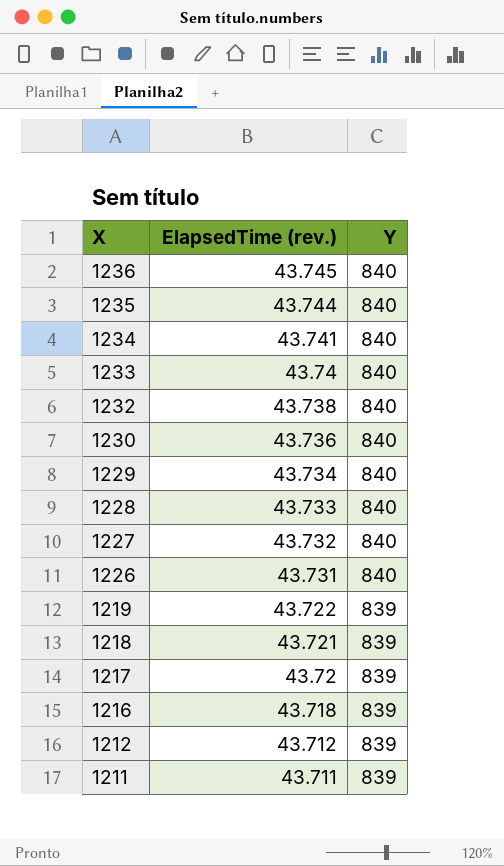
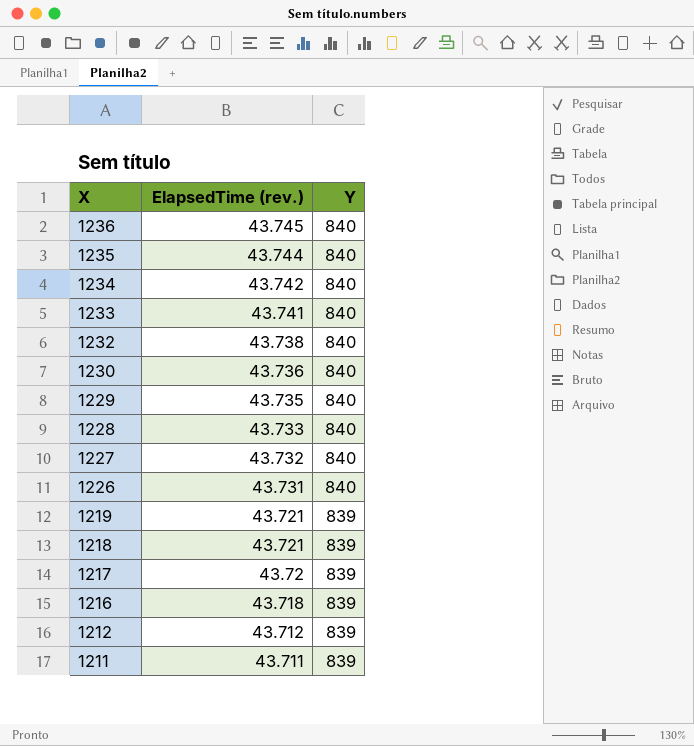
1234 | ElapsedTime (rev.): 43.741 -> 43.742
1233 | ElapsedTime (rev.): 43.74 -> 43.741
1229 | ElapsedTime (rev.): 43.734 -> 43.735
1219 | ElapsedTime (rev.): 43.722 -> 43.721

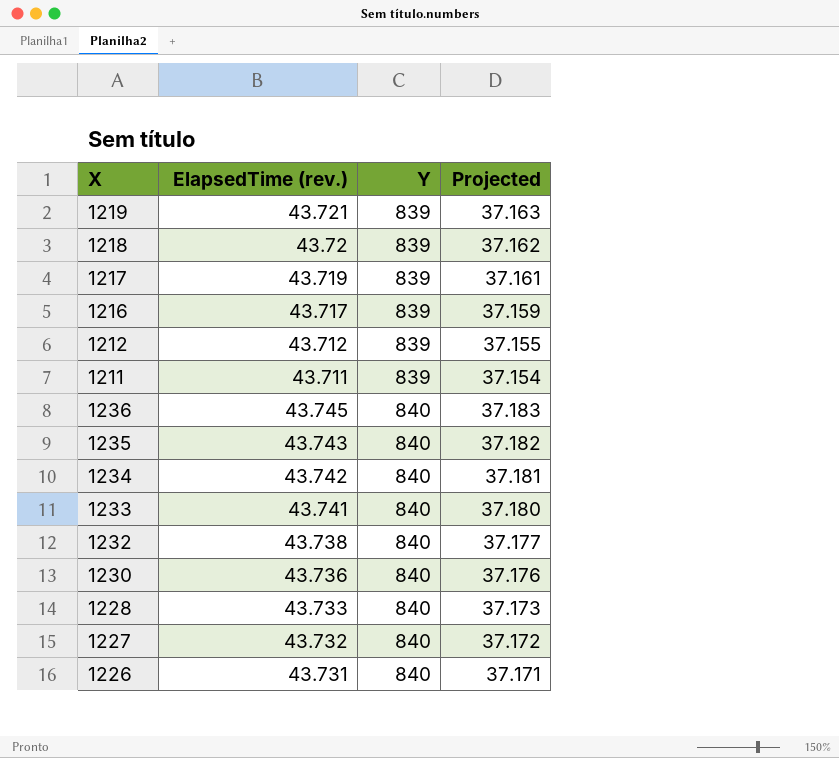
row order: X descending -> Y ascending
column Projected | formula: none -> [ElapsedTime (rev.)] * 0.85
row 1229: 43.735 | 840 -> none
1218 | ElapsedTime (rev.): 43.721 -> 43.72
1217 | ElapsedTime (rev.): 43.72 -> 43.719
1216 | ElapsedTime (rev.): 43.718 -> 43.717
1235 | ElapsedTime (rev.): 43.744 -> 43.743

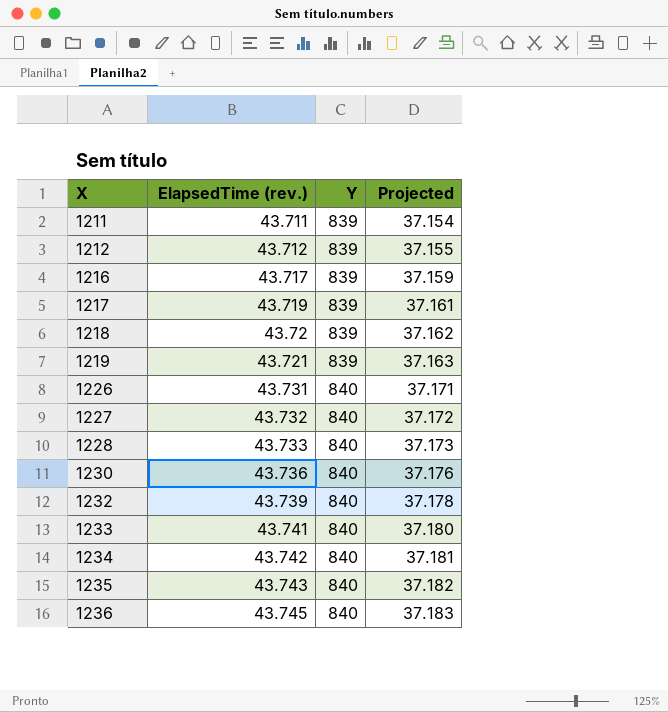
row order: Y ascending -> X ascending
1232 | ElapsedTime (rev.): 43.738 -> 43.739
1232 | Projected: 37.177 -> 37.178

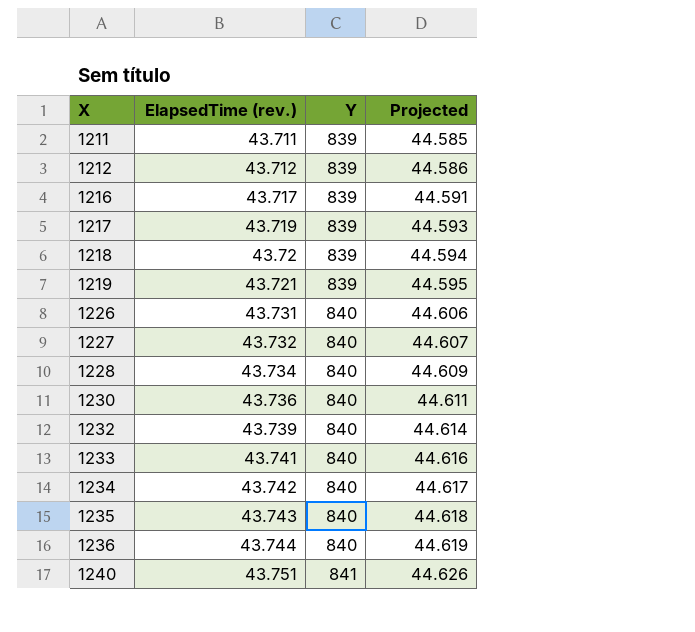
column Projected | formula: [ElapsedTime (rev.)] * 0.85 -> [ElapsedTime (rev.)] * 1.02
1228 | ElapsedTime (rev.): 43.733 -> 43.734
1236 | ElapsedTime (rev.): 43.745 -> 43.744
row 1240: none -> 43.751 | 841 | 44.626

